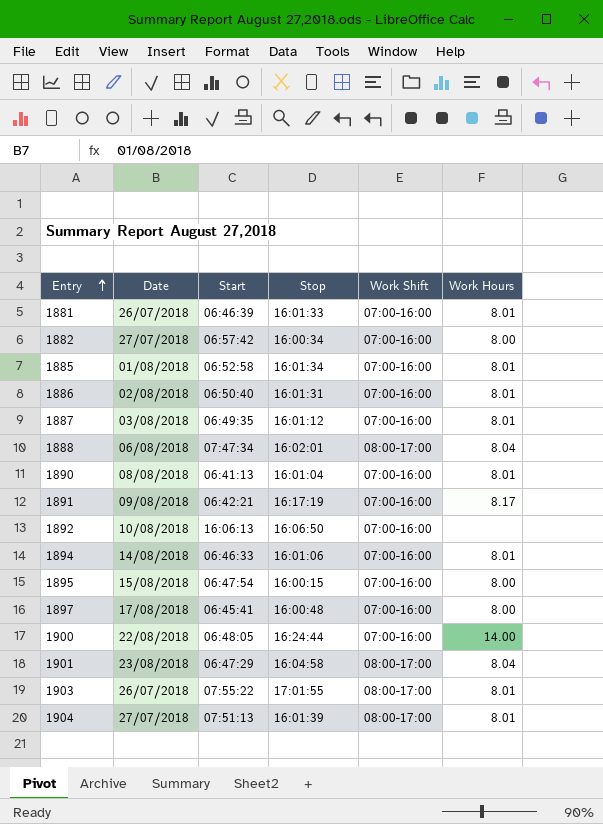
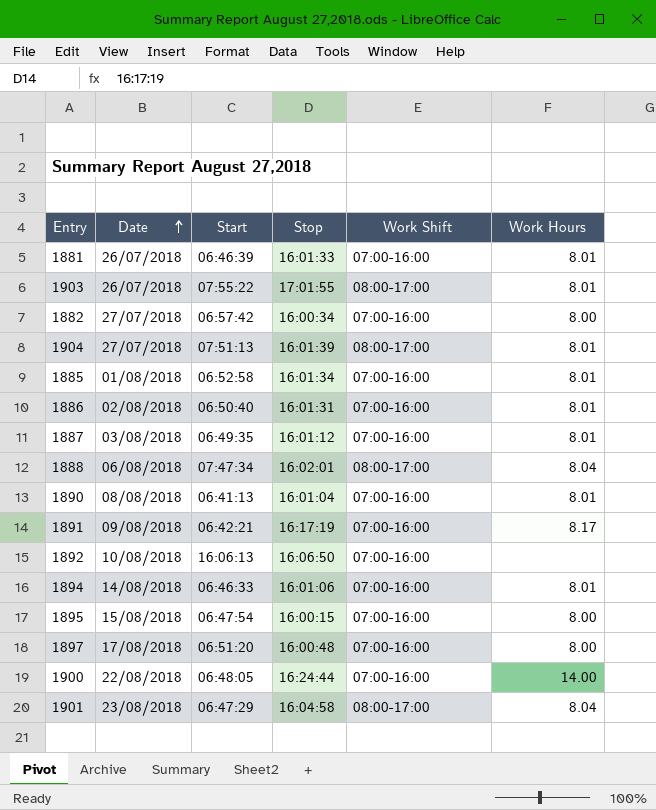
row order: Entry ascending -> Date ascending
1897 | Start: 06:45:41 -> 06:51:20

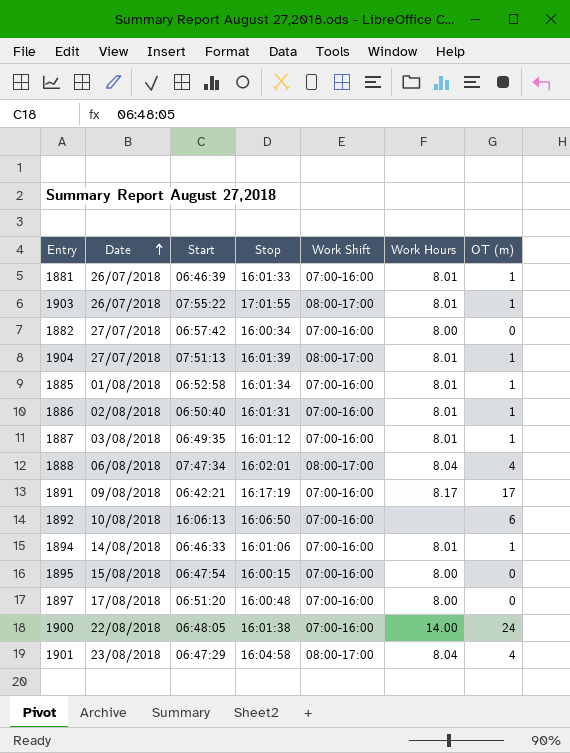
column OT (m) | position: none -> 7
row 1890: 08/08/2018 | 06:41:13 | 16:01:04 | 07:00-16:00 | 8.01 -> none
1900 | Stop: 16:24:44 -> 16:01:38

